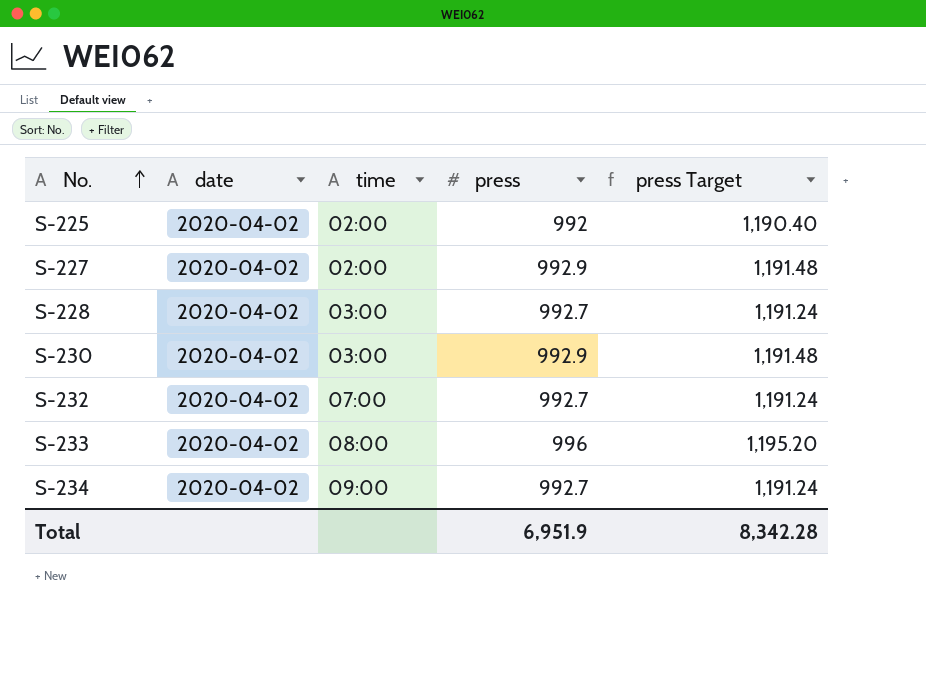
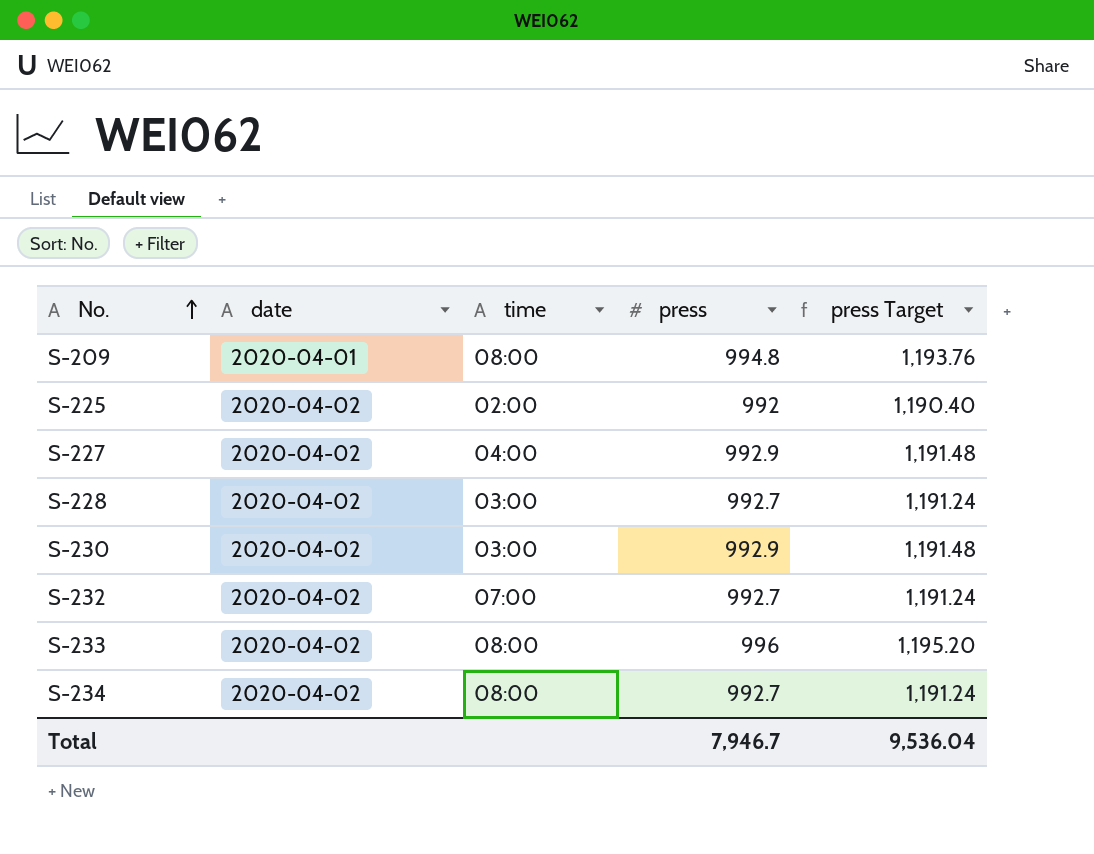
row S-209: none -> 2020-04-01 | 08:00 | 994.8 | 1,193.76
S-227 | time: 02:00 -> 04:00
S-234 | time: 09:00 -> 08:00
Total | press: 6,951.9 -> 7,946.7
Total | press Target: 8,342.28 -> 9,536.04

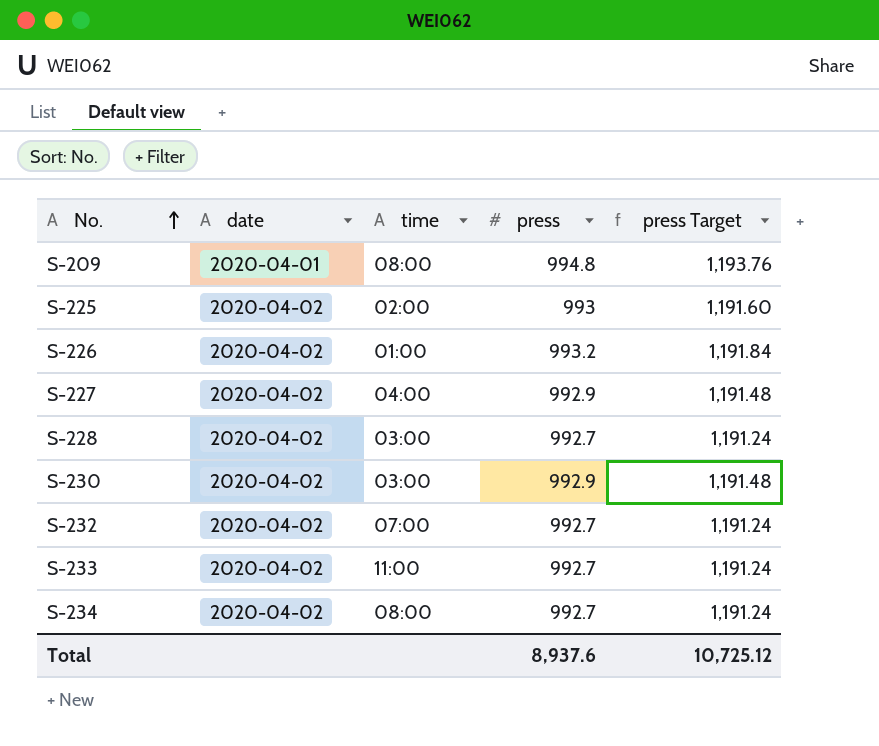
S-225 | press: 992 -> 993
S-225 | press Target: 1,190.40 -> 1,191.60
row S-226: none -> 2020-04-02 | 01:00 | 993.2 | 1,191.84
S-233 | time: 08:00 -> 11:00
S-233 | press: 996 -> 992.7
S-233 | press Target: 1,195.20 -> 1,191.24
Total | press: 7,946.7 -> 8,937.6
Total | press Target: 9,536.04 -> 10,725.12

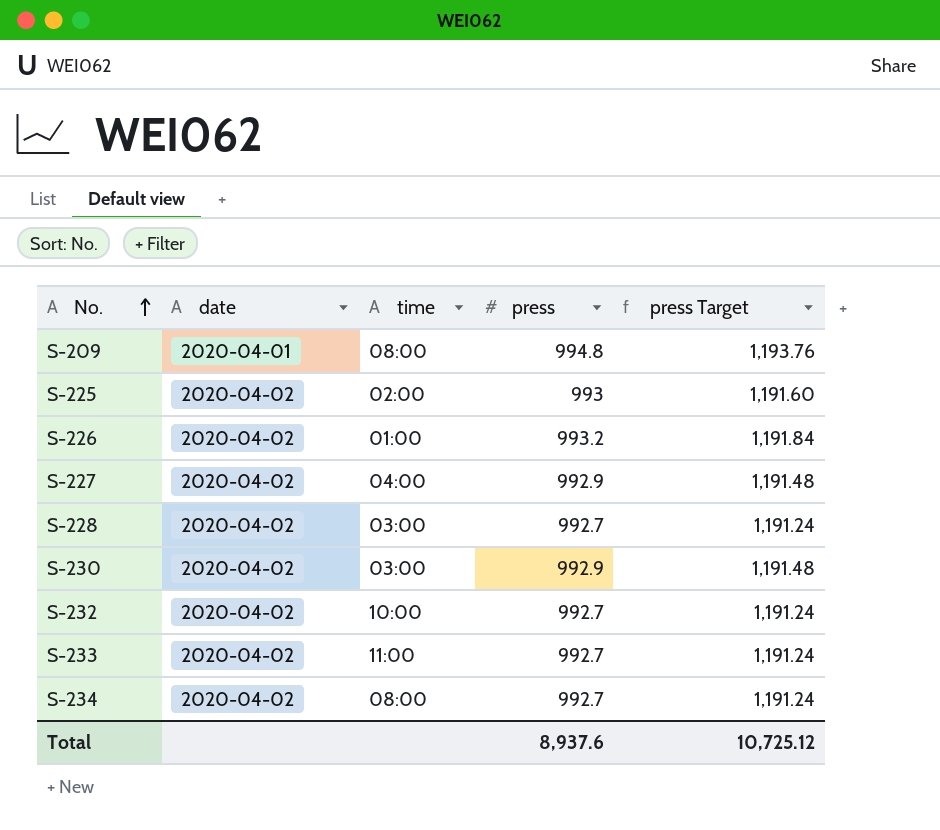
S-232 | time: 07:00 -> 10:00

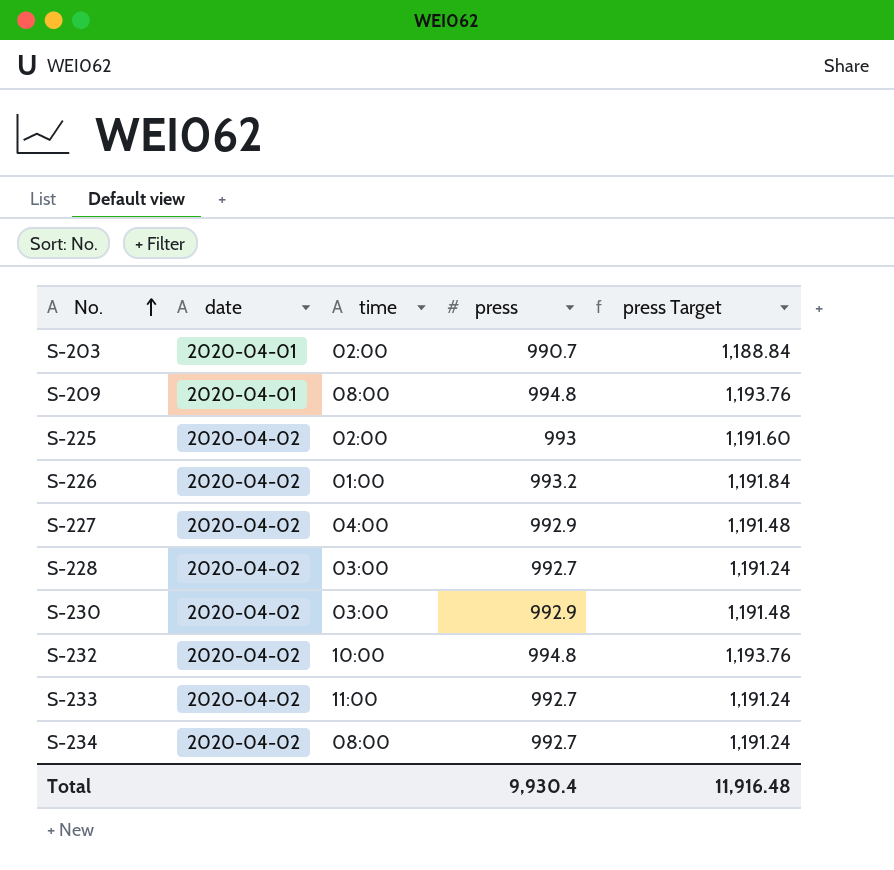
row S-203: none -> 2020-04-01 | 02:00 | 990.7 | 1,188.84
S-232 | press: 992.7 -> 994.8
S-232 | press Target: 1,191.24 -> 1,193.76
Total | press: 8,937.6 -> 9,930.4
Total | press Target: 10,725.12 -> 11,916.48

